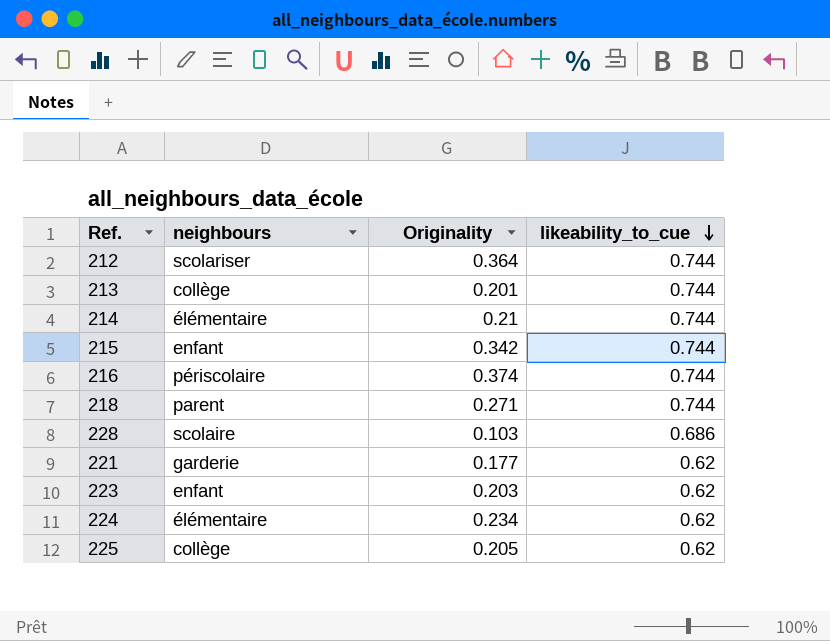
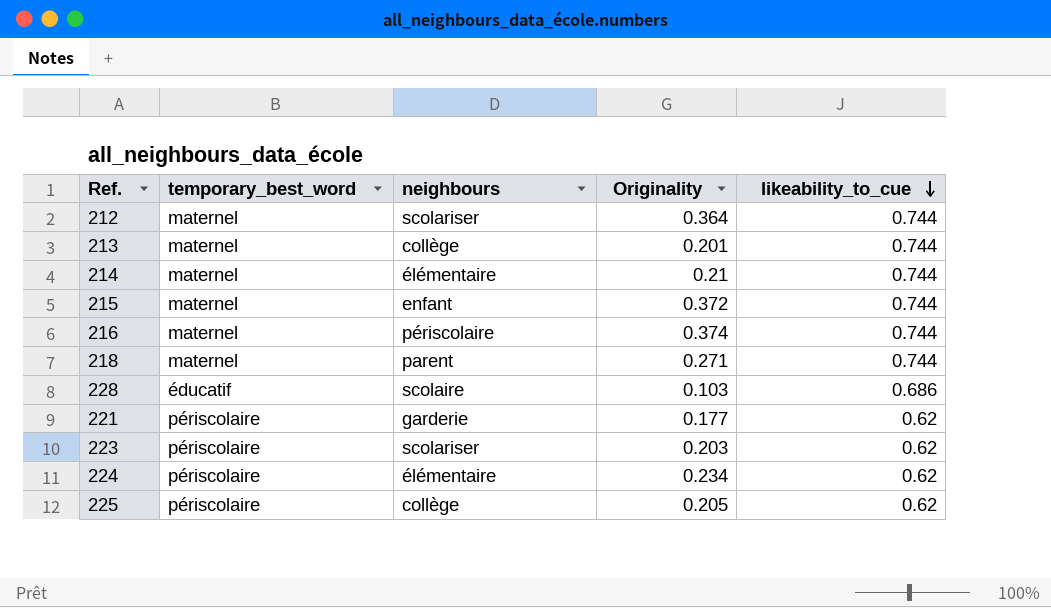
column temporary_best_word | position: none -> 2
215 | Originality: 0.342 -> 0.372
223 | neighbours: enfant -> scolariser

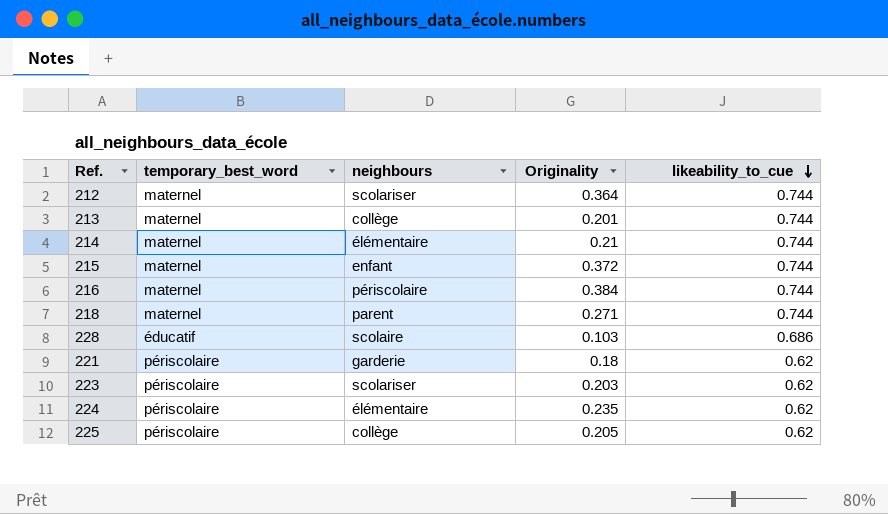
216 | Originality: 0.374 -> 0.384
221 | Originality: 0.177 -> 0.18
224 | Originality: 0.234 -> 0.235

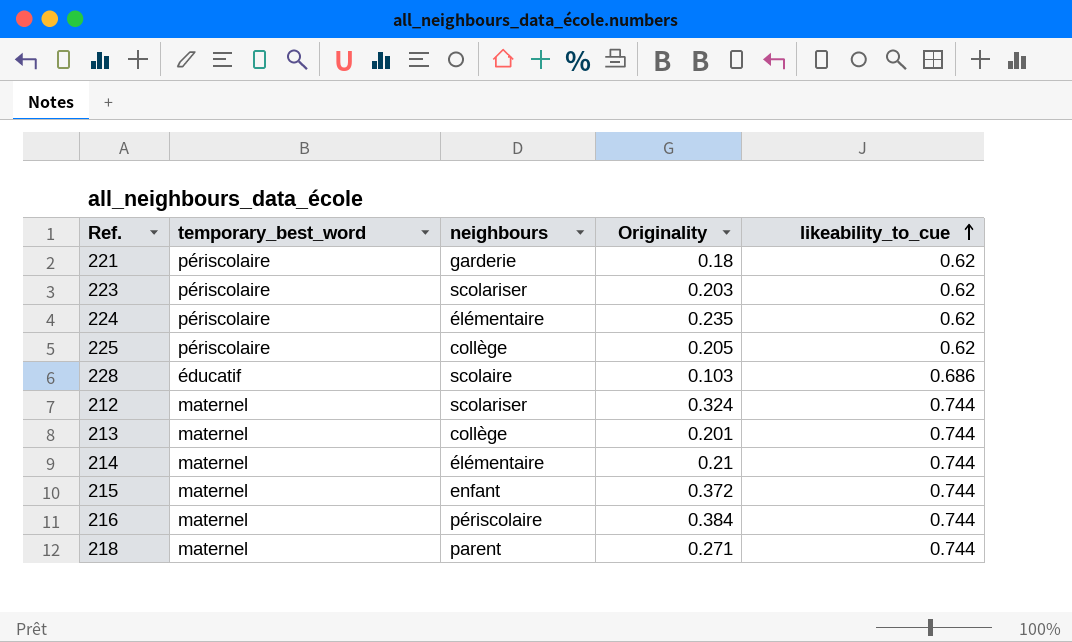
row order: likeability_to_cue descending -> likeability_to_cue ascending
212 | Originality: 0.364 -> 0.324

